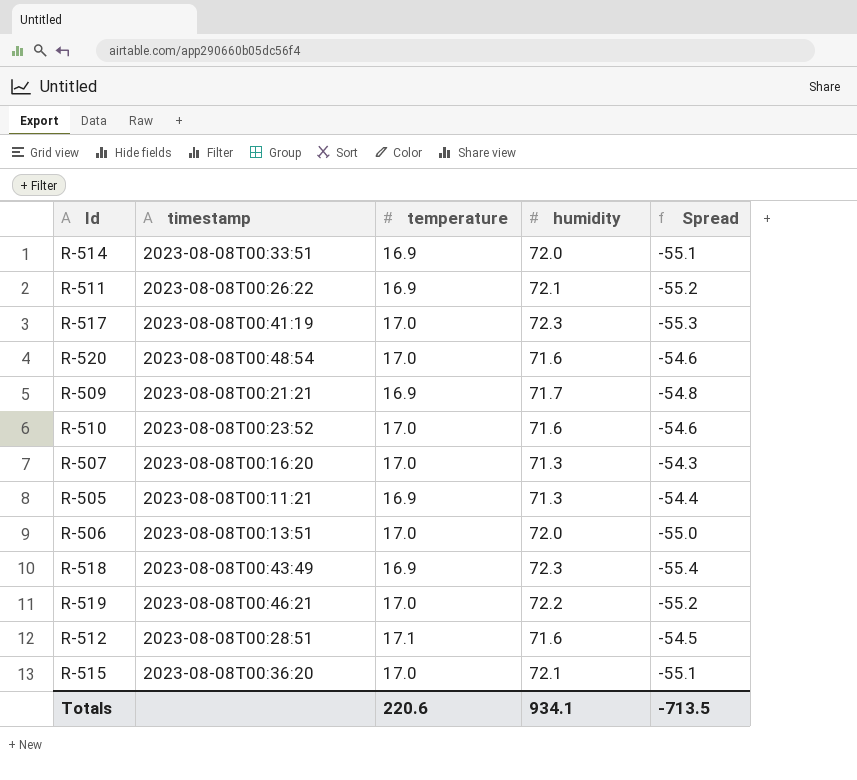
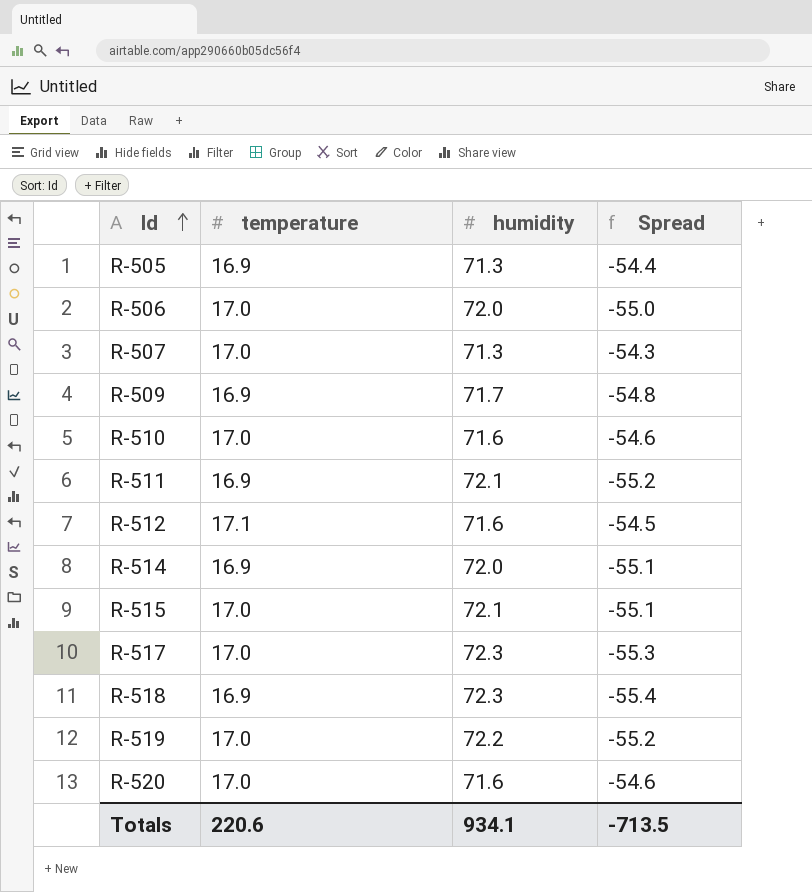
row order: none -> Id ascending
column timestamp | position: 2 -> none

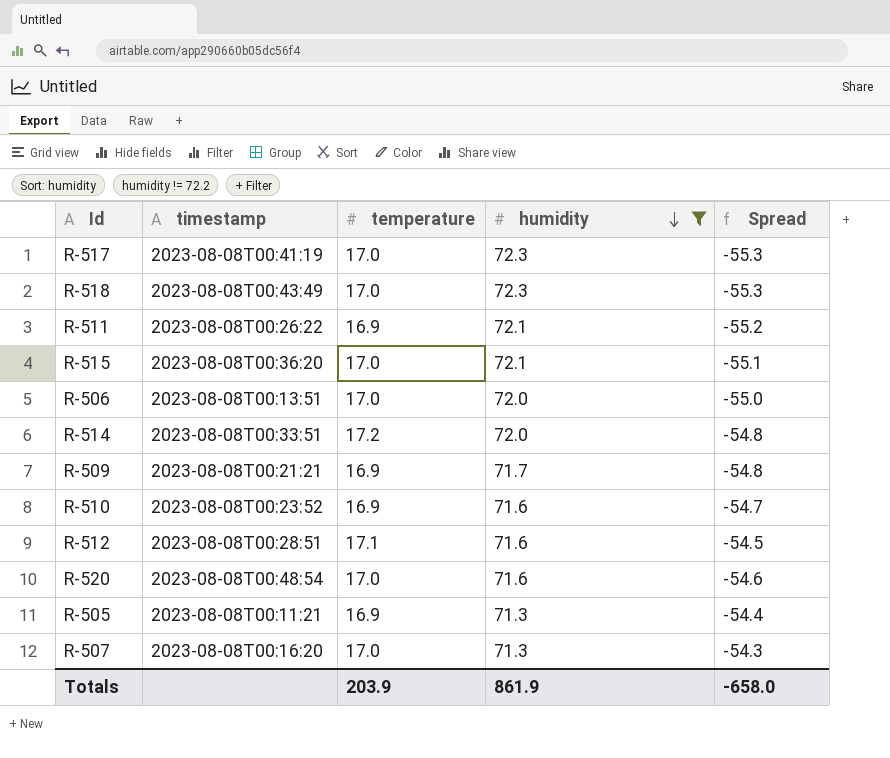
filter: none -> humidity != 72.2
row order: Id ascending -> humidity descending
column timestamp | position: none -> 2
R-518 | temperature: 16.9 -> 17.0
R-518 | Spread: -55.4 -> -55.3
R-514 | temperature: 16.9 -> 17.2
R-514 | Spread: -55.1 -> -54.8
R-510 | temperature: 17.0 -> 16.9
R-510 | Spread: -54.6 -> -54.7
Totals | temperature: 220.6 -> 203.9
Totals | humidity: 934.1 -> 861.9
Totals | Spread: -713.5 -> -658.0

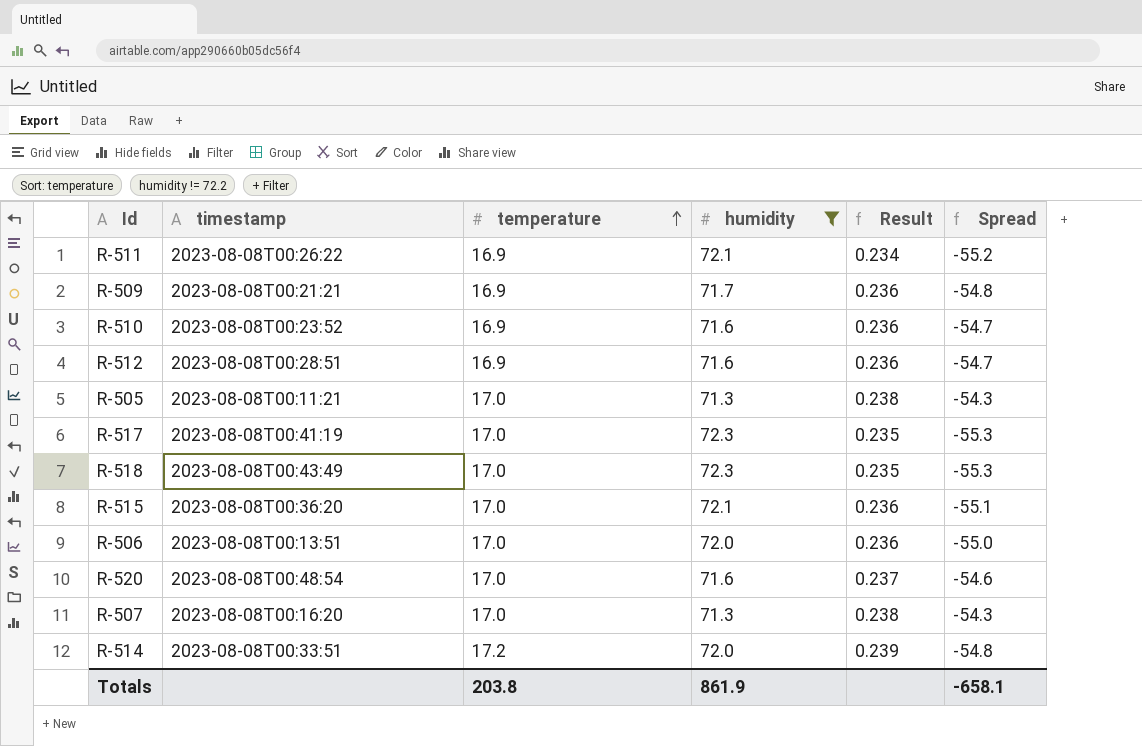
row order: humidity descending -> temperature ascending
column Result | formula: none -> [temperature] / [humidity]
R-512 | temperature: 17.1 -> 16.9
R-512 | Spread: -54.5 -> -54.7
R-505 | temperature: 16.9 -> 17.0
R-505 | Spread: -54.4 -> -54.3
Totals | temperature: 203.9 -> 203.8
Totals | Spread: -658.0 -> -658.1

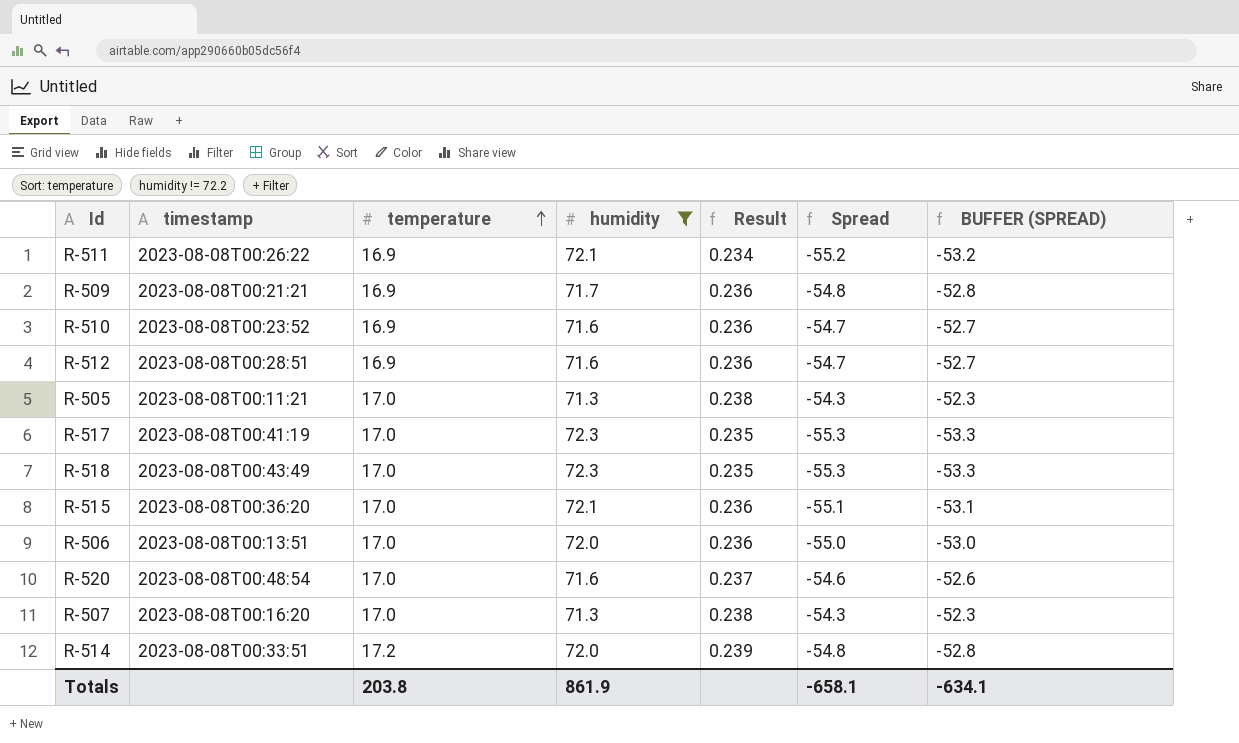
column BUFFER (SPREAD) | formula: none -> [Spread] + 2

